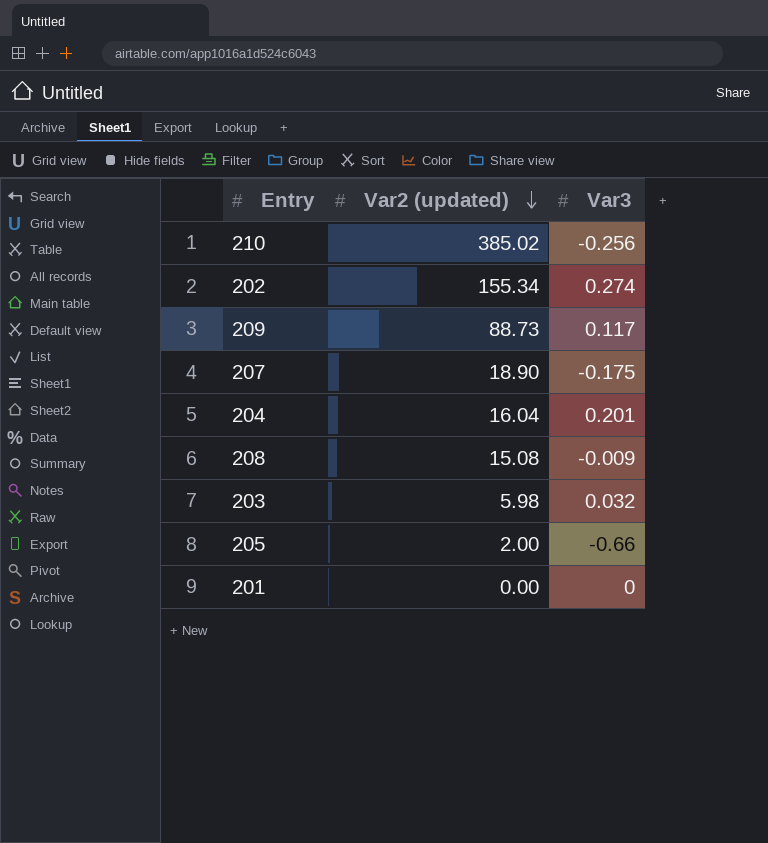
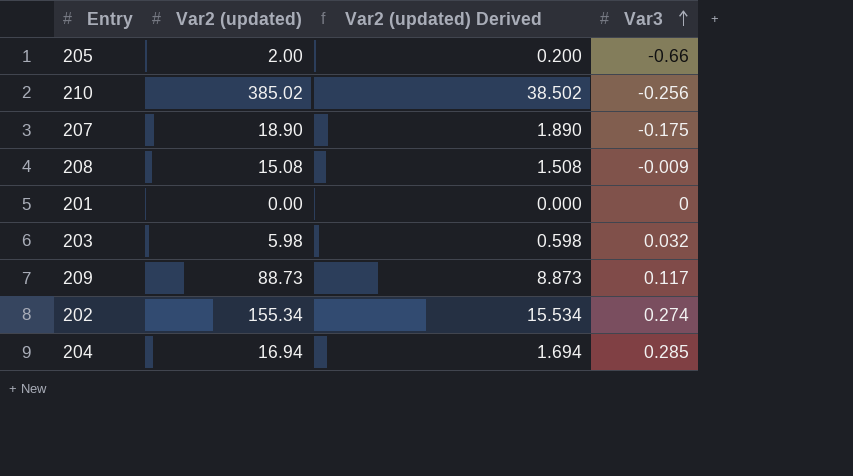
row order: Var2 (updated) descending -> Var3 ascending
column Var2 (updated) Derived | formula: none -> [Var2 (updated)] * 0.1
204 | Var2 (updated): 16.04 -> 16.94
204 | Var3: 0.201 -> 0.285

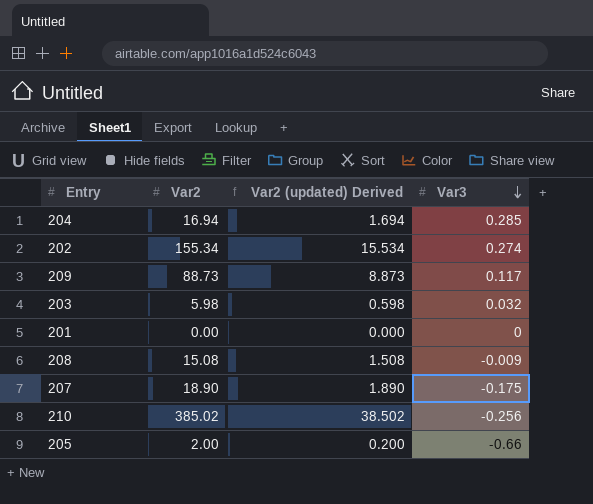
row order: Var3 ascending -> Var3 descending
column name: Var2 (updated) -> Var2

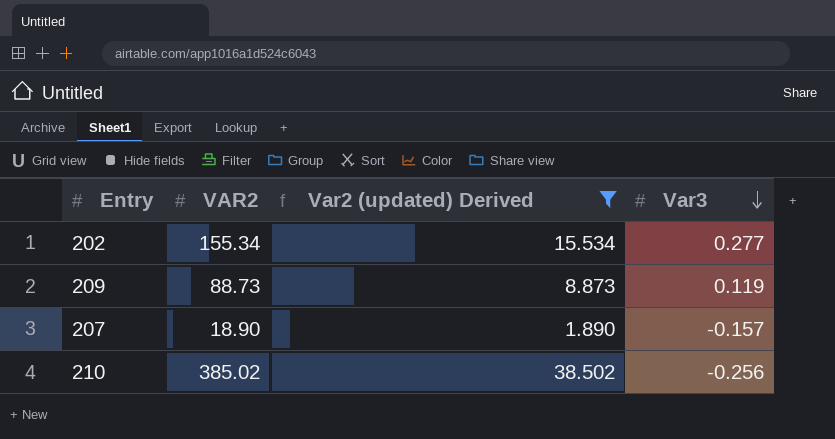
filter: none -> Var2 (updated) Derived >= 1.890
column name: Var2 -> VAR2
202 | Var3: 0.274 -> 0.277
209 | Var3: 0.117 -> 0.119
207 | Var3: -0.175 -> -0.157

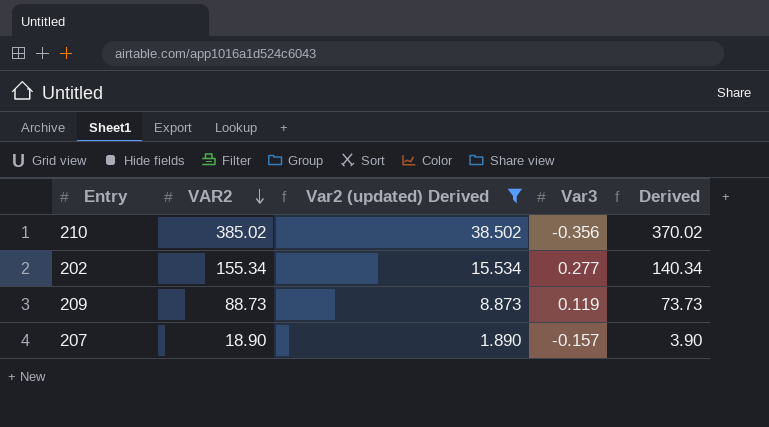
row order: Var3 descending -> VAR2 descending
column Derived | formula: none -> [VAR2] - 15
210 | Var3: -0.256 -> -0.356

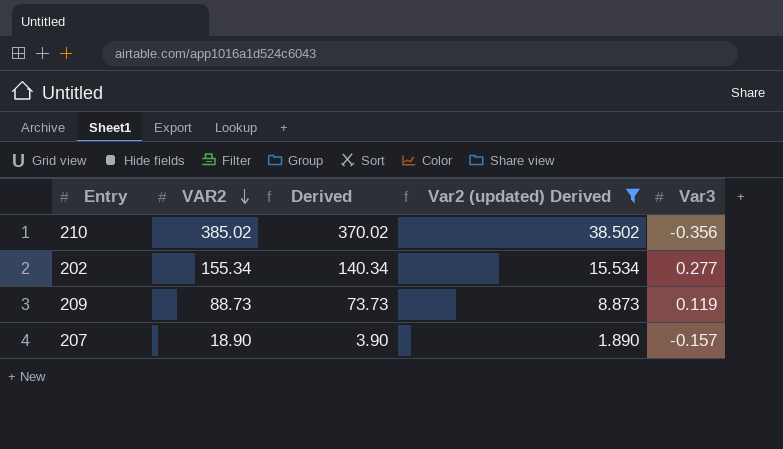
column Derived | position: 5 -> 3

